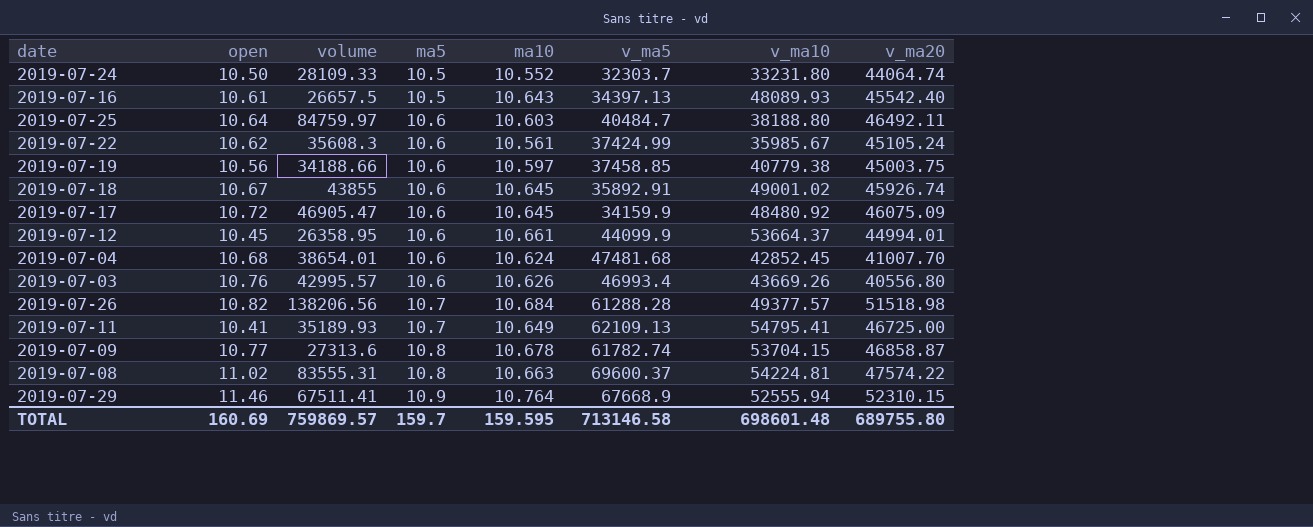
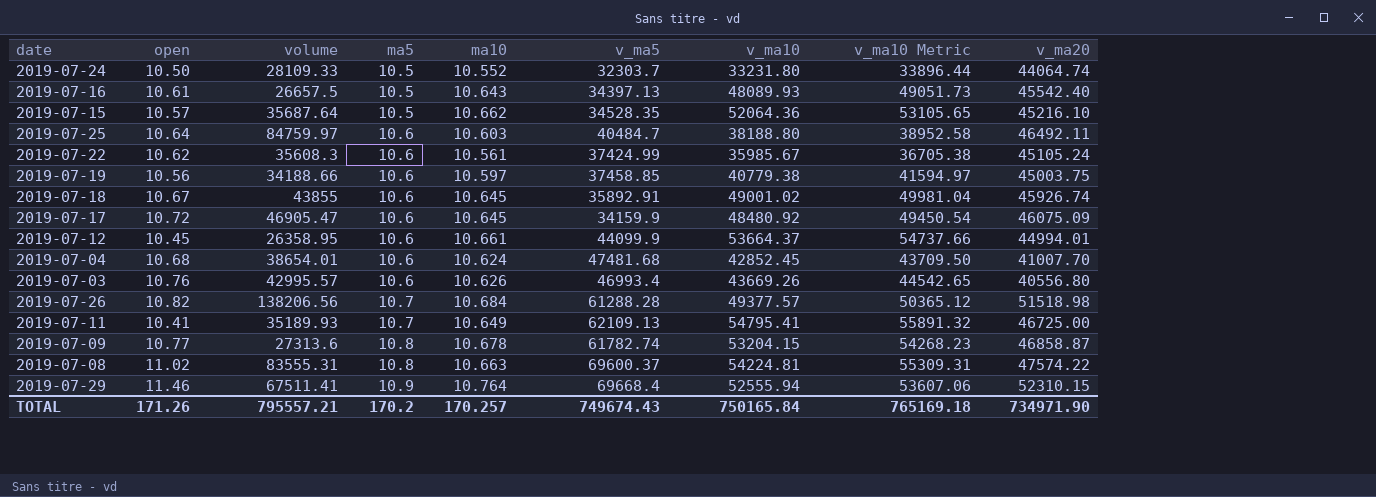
column v_ma10 Metric | formula: none -> [v_ma10] * 1.02
row 2019-07-15: none -> 10.57 | 35687.64 | 10.5 | 10.662 | 34528.35 | 52064.36 | 53105.65 | 45216.10
2019-07-09 | v_ma10: 53704.15 -> 53204.15
2019-07-29 | v_ma5: 67668.9 -> 69668.4
TOTAL | open: 160.69 -> 171.26
TOTAL | volume: 759869.57 -> 795557.21
TOTAL | ma5: 159.7 -> 170.2
TOTAL | ma10: 159.595 -> 170.257
TOTAL | v_ma5: 713146.58 -> 749674.43
TOTAL | v_ma10: 698601.48 -> 750165.84
TOTAL | v_ma20: 689755.80 -> 734971.90

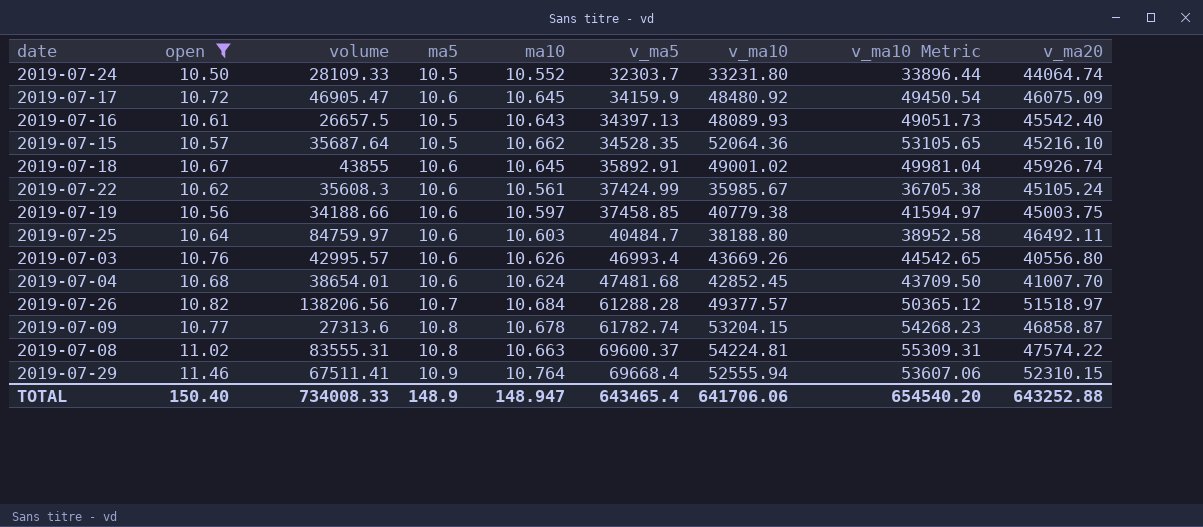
filter: none -> open >= 10.50
row order: ma5 ascending -> v_ma5 ascending
2019-07-26 | v_ma20: 51518.98 -> 51518.97
TOTAL | open: 171.26 -> 150.40
TOTAL | volume: 795557.21 -> 734008.33
TOTAL | ma5: 170.2 -> 148.9
TOTAL | ma10: 170.257 -> 148.947
TOTAL | v_ma5: 749674.43 -> 643465.4
TOTAL | v_ma10: 750165.84 -> 641706.06
TOTAL | v_ma10 Metric: 765169.18 -> 654540.20
TOTAL | v_ma20: 734971.90 -> 643252.88

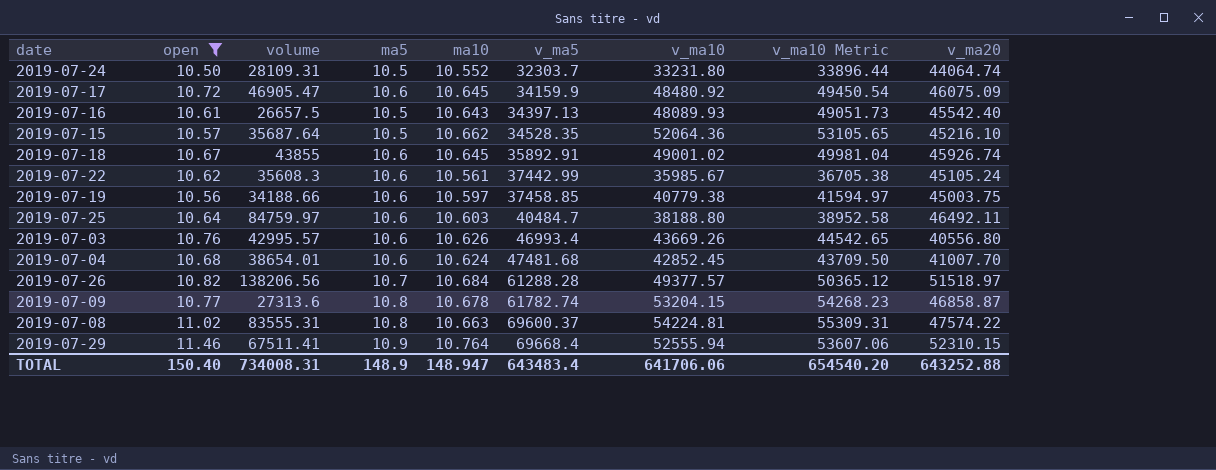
2019-07-24 | volume: 28109.33 -> 28109.31
2019-07-22 | v_ma5: 37424.99 -> 37442.99
TOTAL | volume: 734008.33 -> 734008.31
TOTAL | v_ma5: 643465.4 -> 643483.4

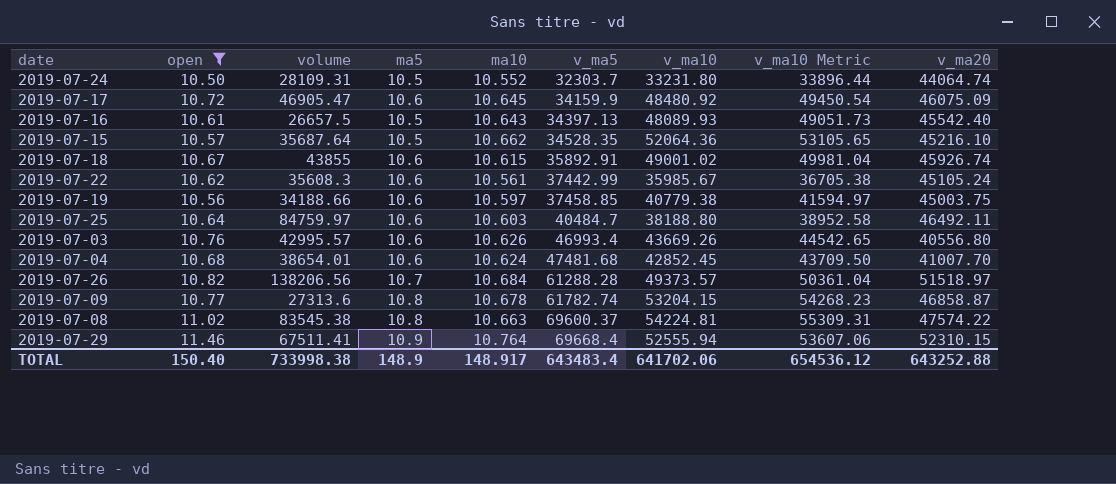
2019-07-18 | ma10: 10.645 -> 10.615
2019-07-26 | v_ma10: 49377.57 -> 49373.57
2019-07-26 | v_ma10 Metric: 50365.12 -> 50361.04
2019-07-08 | volume: 83555.31 -> 83545.38
TOTAL | volume: 734008.31 -> 733998.38
TOTAL | ma10: 148.947 -> 148.917
TOTAL | v_ma10: 641706.06 -> 641702.06
TOTAL | v_ma10 Metric: 654540.20 -> 654536.12

